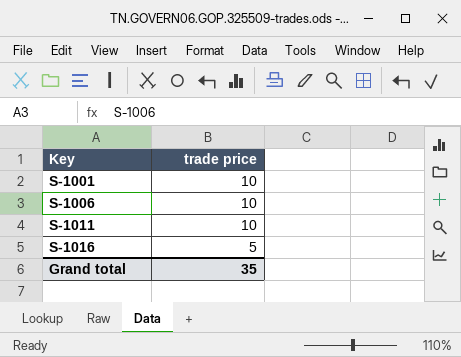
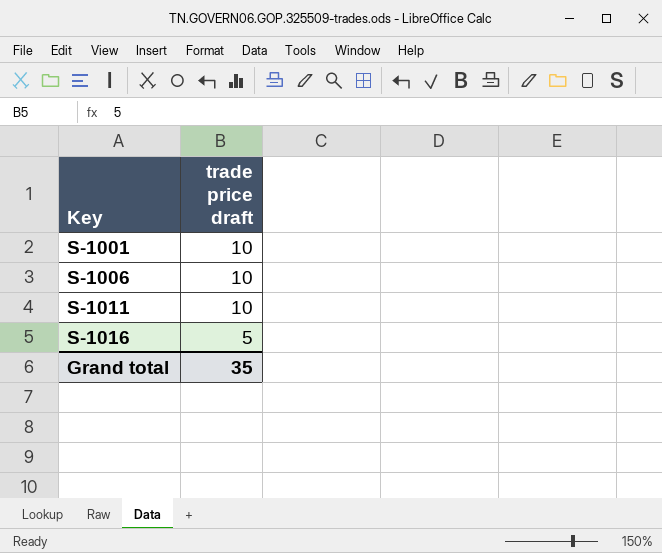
column name: trade price -> trade price draft

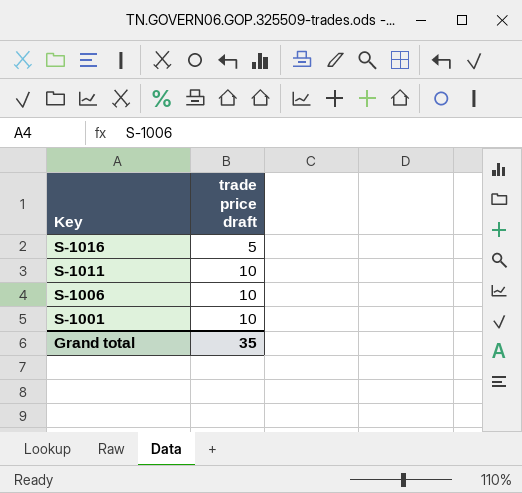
row order: Key ascending -> Key descending

